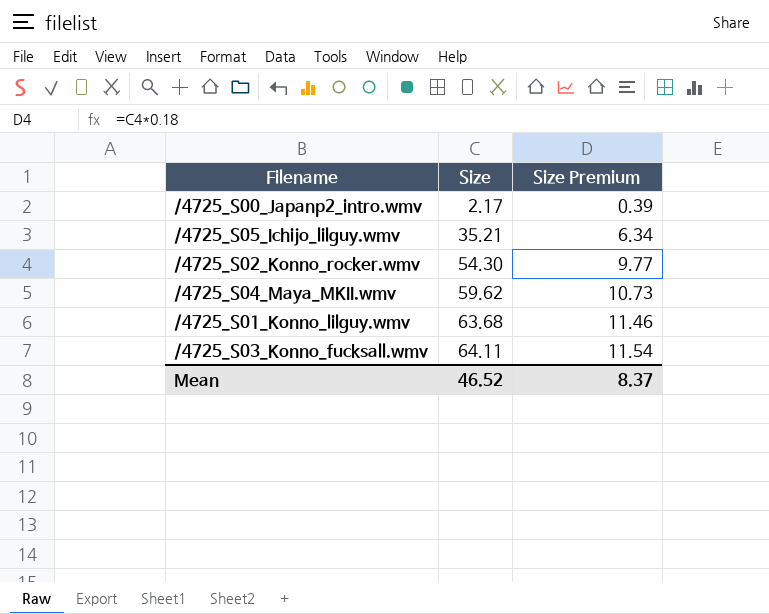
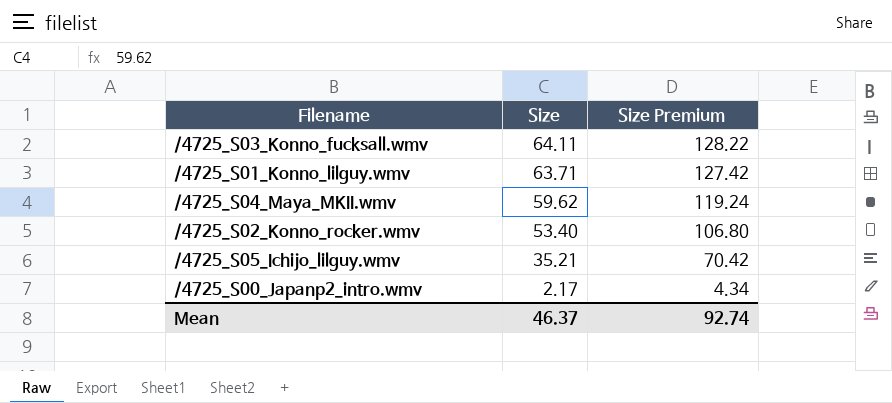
row order: Size ascending -> Size descending
column Size Premium | formula: [Size] * 0.18 -> [Size] * 2
/4725_S01_Konno_lilguy.wmv | Size: 63.68 -> 63.71
/4725_S02_Konno_rocker.wmv | Size: 54.30 -> 53.40
Mean | Size: 46.52 -> 46.37
Mean | Size Premium: 8.37 -> 92.74

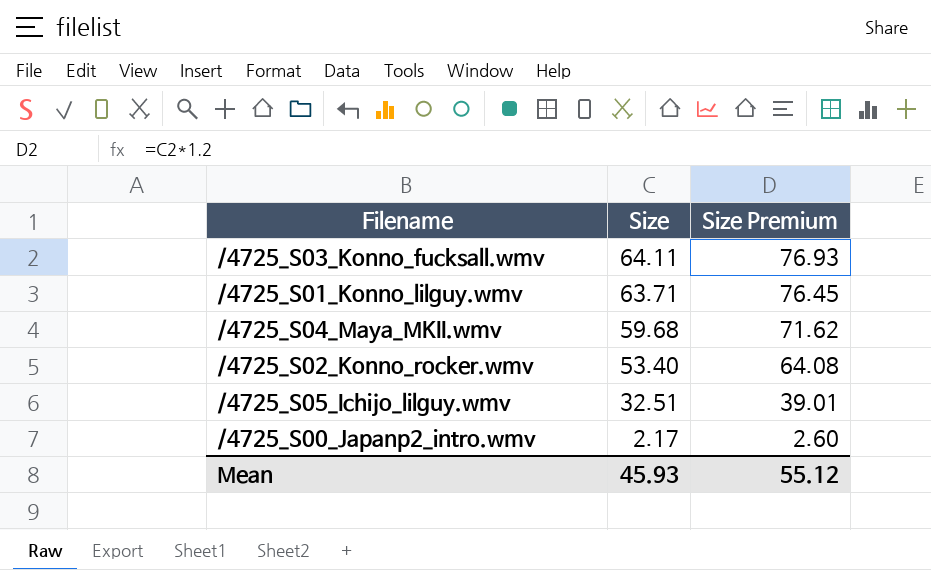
column Size Premium | formula: [Size] * 2 -> [Size] * 1.2
/4725_S04_Maya_MKII.wmv | Size: 59.62 -> 59.68
/4725_S05_Ichijo_lilguy.wmv | Size: 35.21 -> 32.51
Mean | Size: 46.37 -> 45.93
Mean | Size Premium: 92.74 -> 55.12

